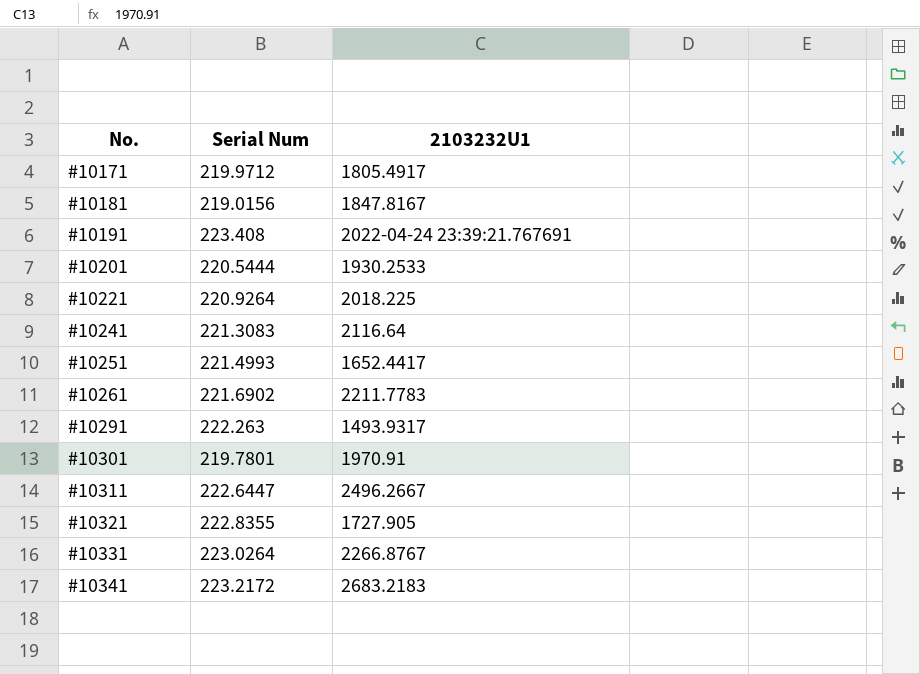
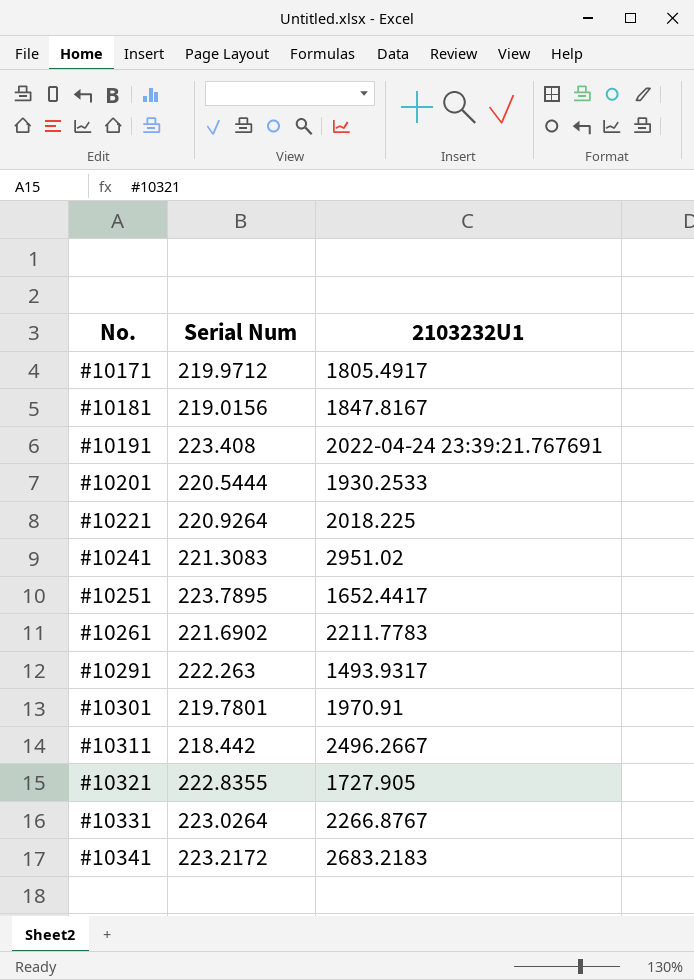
#10241 | 2103232U1: 2116.64 -> 2951.02
#10251 | Serial Num: 221.4993 -> 223.7895
#10311 | Serial Num: 222.6447 -> 218.442

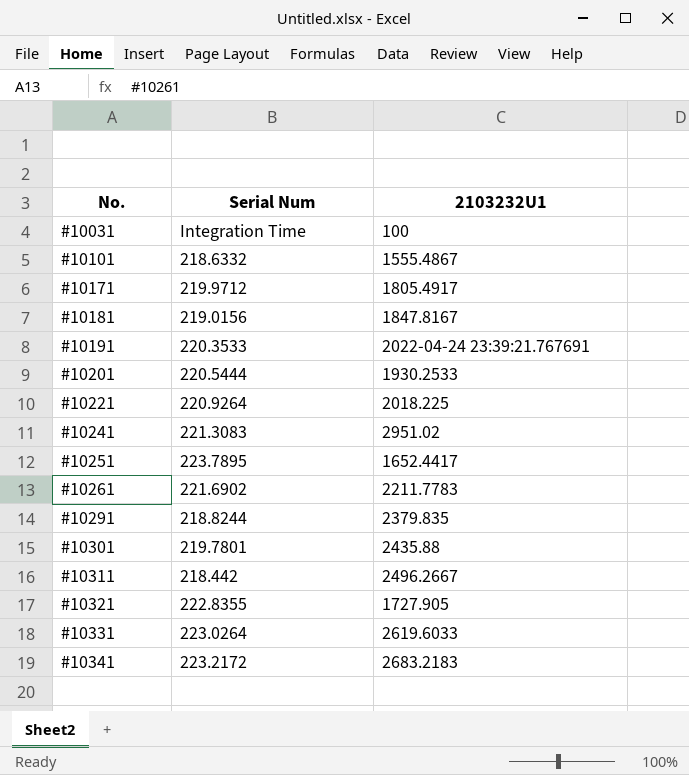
row #10031: none -> Integration Time | 100
row #10101: none -> 218.6332 | 1555.4867
#10191 | Serial Num: 223.408 -> 220.3533
#10291 | Serial Num: 222.263 -> 218.8244
#10291 | 2103232U1: 1493.9317 -> 2379.835
#10301 | 2103232U1: 1970.91 -> 2435.88
#10331 | 2103232U1: 2266.8767 -> 2619.6033

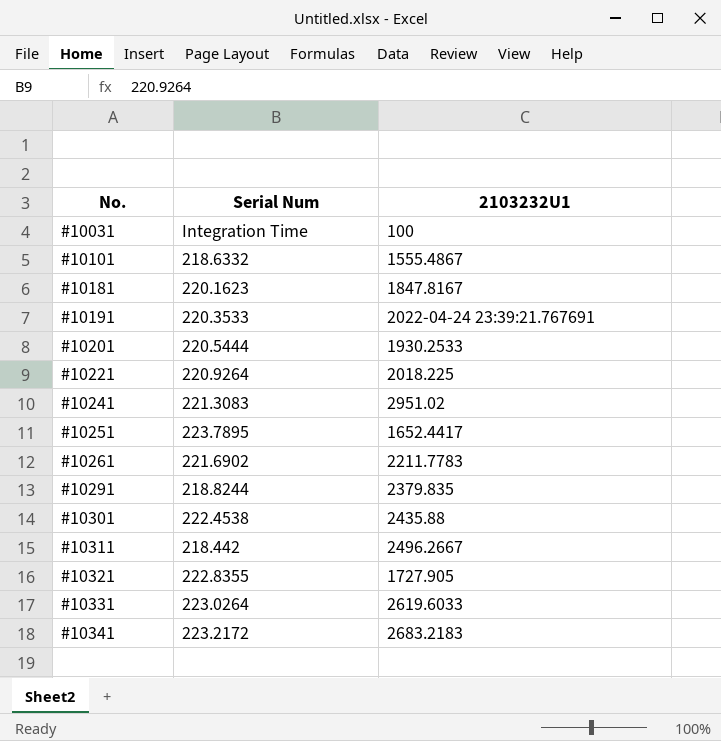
row #10171: 219.9712 | 1805.4917 -> none
#10181 | Serial Num: 219.0156 -> 220.1623
#10301 | Serial Num: 219.7801 -> 222.4538

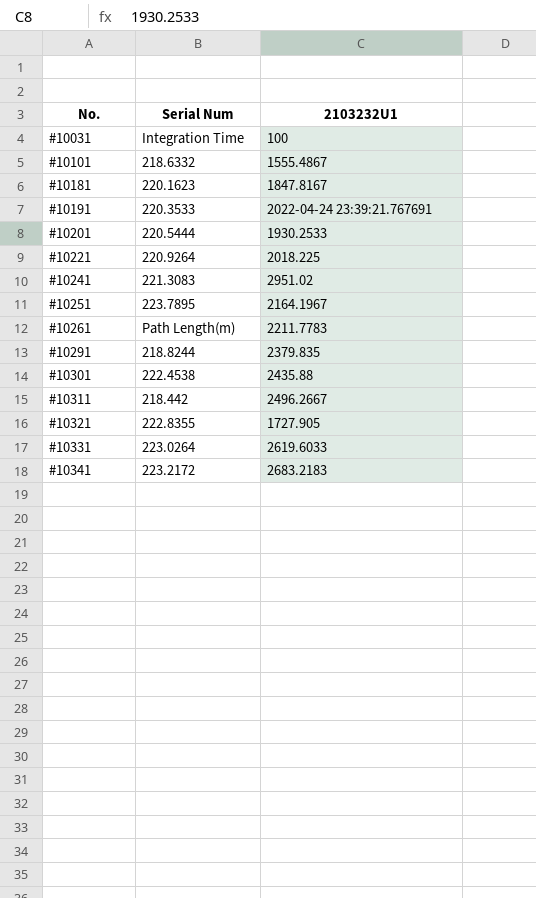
#10251 | 2103232U1: 1652.4417 -> 2164.1967
#10261 | Serial Num: 221.6902 -> Path Length(m)

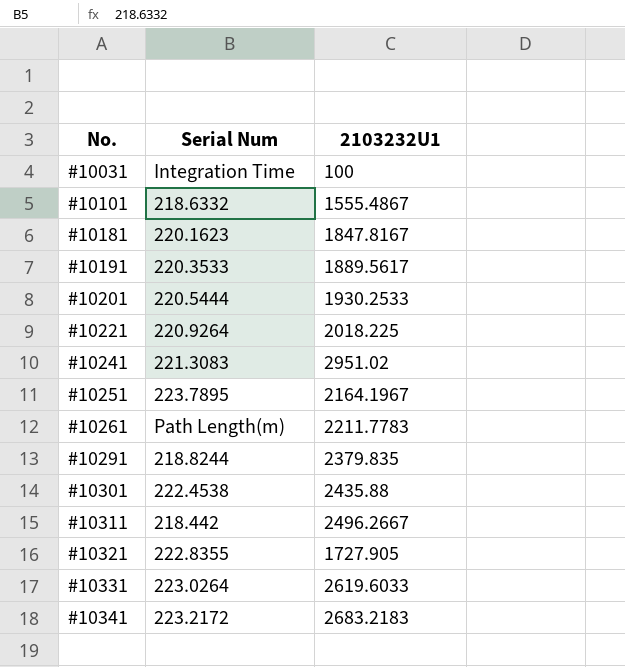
#10191 | 2103232U1: 2022-04-24 23:39:21.767691 -> 1889.5617

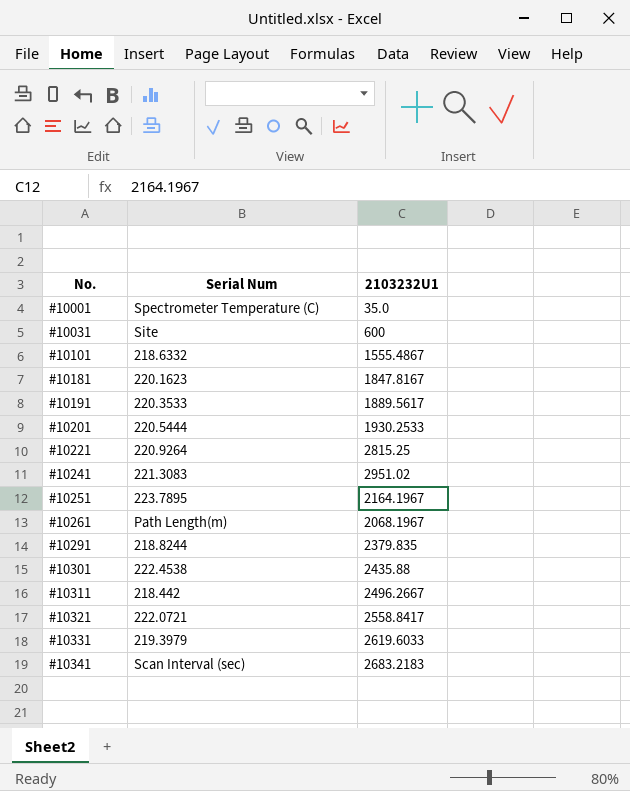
row #10001: none -> Spectrometer Temperature (C) | 35.0
#10031 | Serial Num: Integration Time -> Site
#10031 | 2103232U1: 100 -> 600
#10221 | 2103232U1: 2018.225 -> 2815.25
#10261 | 2103232U1: 2211.7783 -> 2068.1967
#10321 | Serial Num: 222.8355 -> 222.0721
#10321 | 2103232U1: 1727.905 -> 2558.8417
#10331 | Serial Num: 223.0264 -> 219.3979
#10341 | Serial Num: 223.2172 -> Scan Interval (sec)

